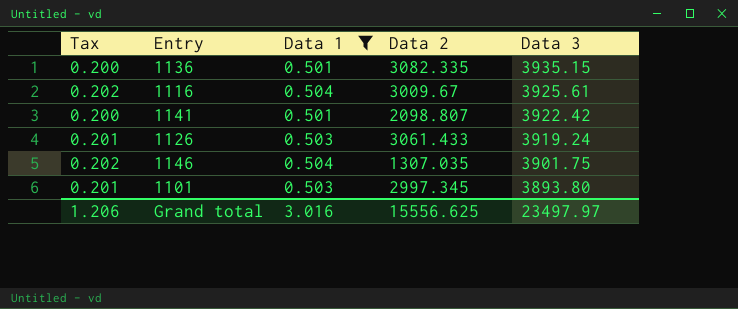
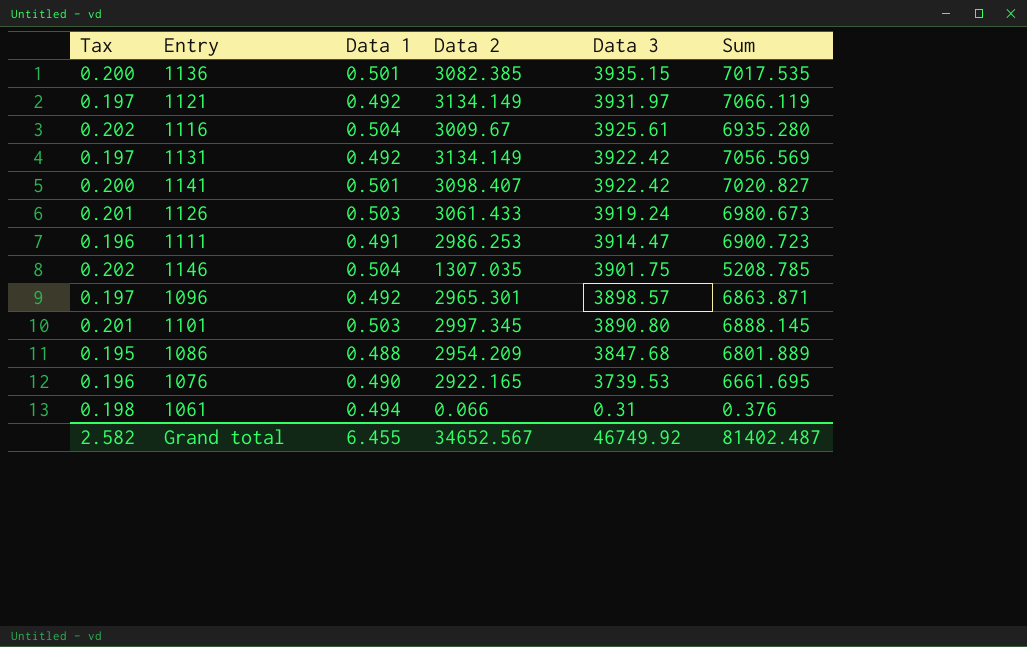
filter: Data 1 >= 0.501 -> none
column Sum | formula: none -> [Data 2] + [Data 3]
1136 | Data 2: 3082.335 -> 3082.385
1141 | Data 2: 2098.807 -> 3098.407
1101 | Data 3: 3893.80 -> 3890.80
Grand total | Tax: 1.206 -> 2.582
Grand total | Data 1: 3.016 -> 6.455
Grand total | Data 2: 15556.625 -> 34652.567
Grand total | Data 3: 23497.97 -> 46749.92

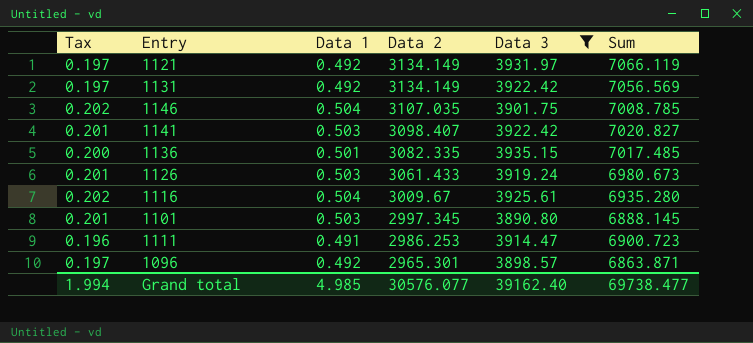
filter: none -> Data 3 >= 3890.80
row order: Data 3 descending -> Data 2 descending
1146 | Data 2: 1307.035 -> 3107.035
1146 | Sum: 5208.785 -> 7008.785
1141 | Tax: 0.200 -> 0.201
1141 | Data 1: 0.501 -> 0.503
1136 | Data 2: 3082.385 -> 3082.335
1136 | Sum: 7017.535 -> 7017.485
Grand total | Tax: 2.582 -> 1.994
Grand total | Data 1: 6.455 -> 4.985
Grand total | Data 2: 34652.567 -> 30576.077
Grand total | Data 3: 46749.92 -> 39162.40
Grand total | Sum: 81402.487 -> 69738.477

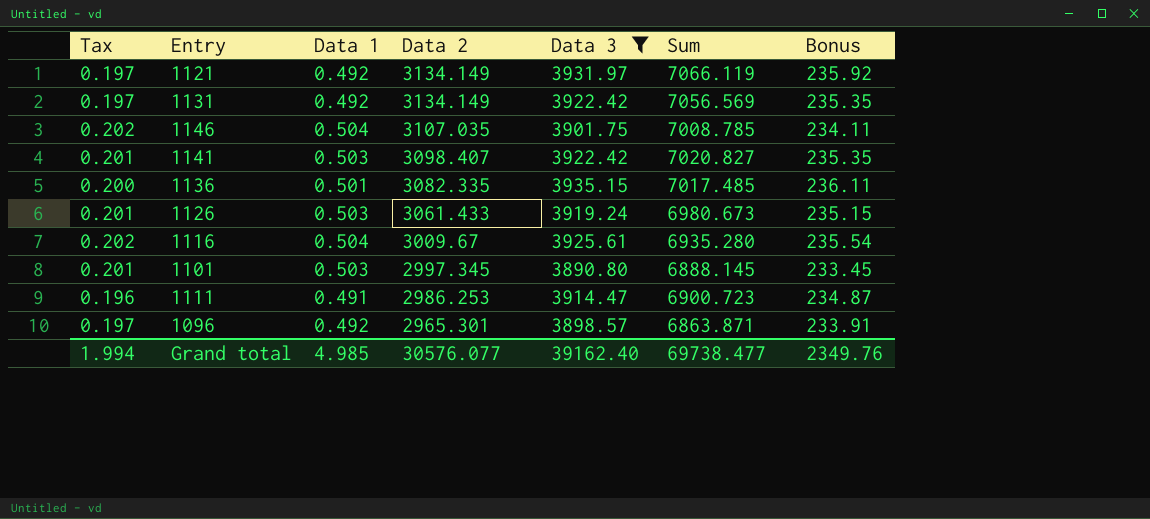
column Bonus | formula: none -> [Data 3] * 0.06

